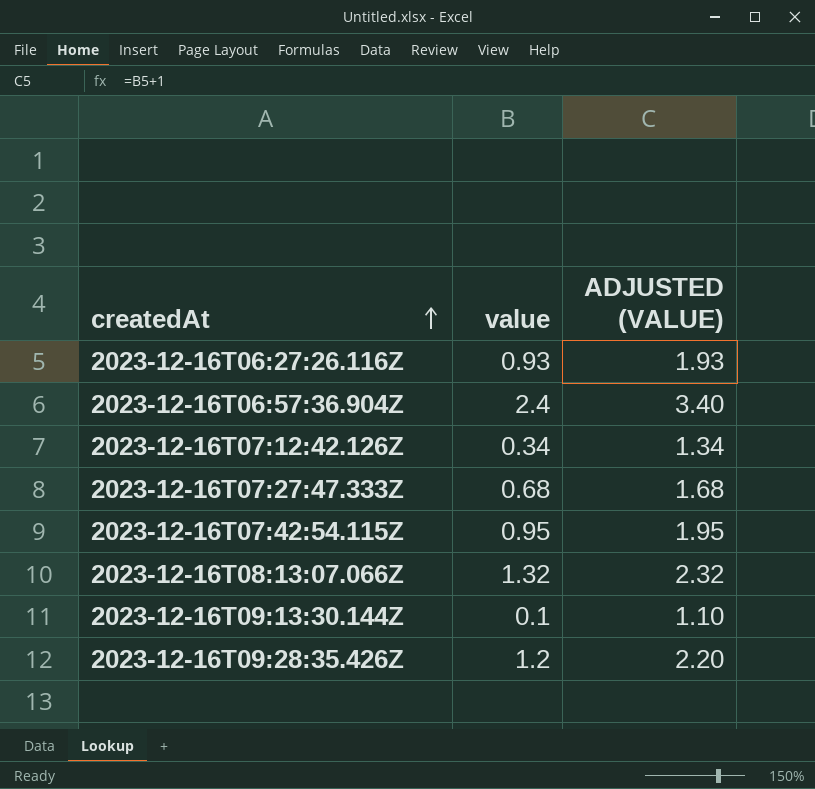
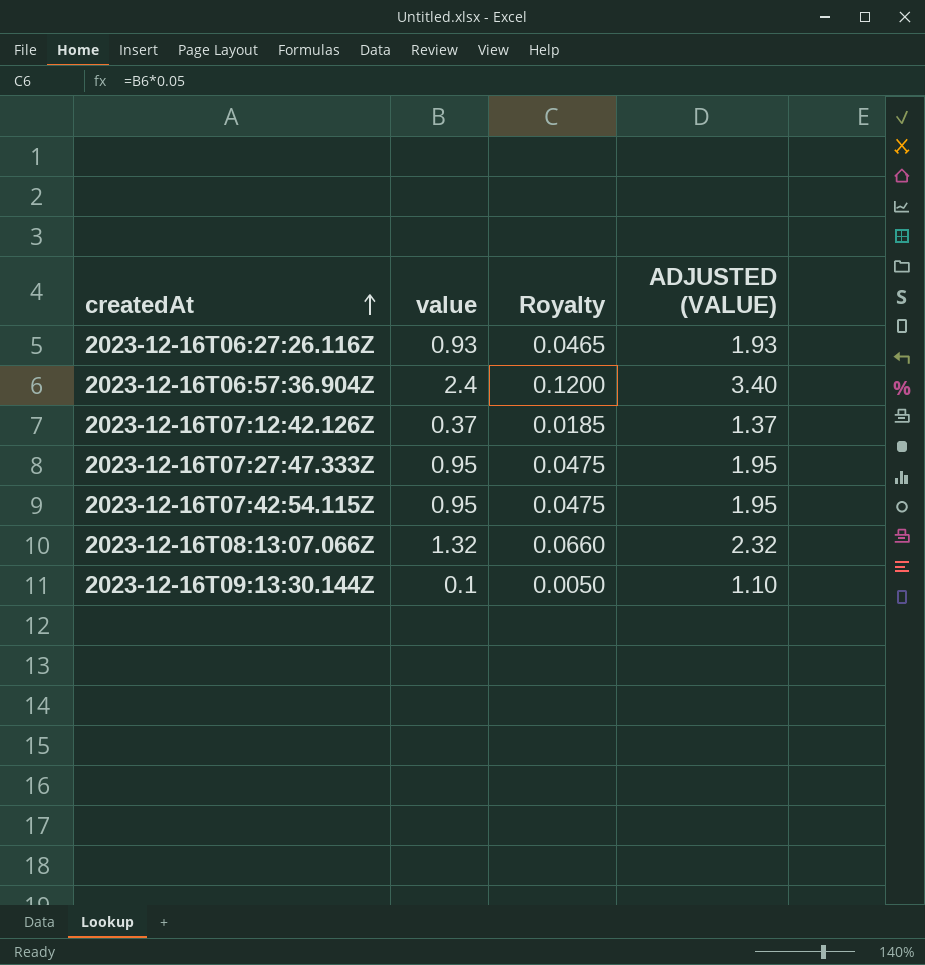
column Royalty | formula: none -> [value] * 0.05
row 2023-12-16T09:28:35.426Z: 1.2 | 2.20 -> none
2023-12-16T07:12:42.126Z | value: 0.34 -> 0.37
2023-12-16T07:12:42.126Z | ADJUSTED (VALUE): 1.34 -> 1.37
2023-12-16T07:27:47.333Z | value: 0.68 -> 0.95
2023-12-16T07:27:47.333Z | ADJUSTED (VALUE): 1.68 -> 1.95

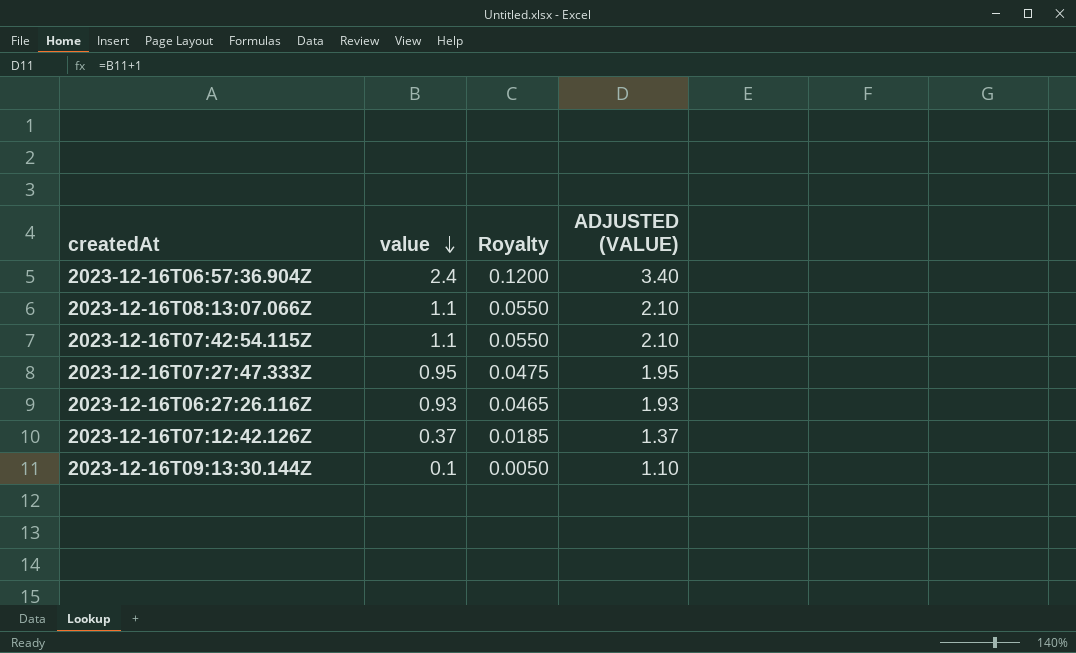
row order: createdAt ascending -> value descending
2023-12-16T08:13:07.066Z | value: 1.32 -> 1.1
2023-12-16T08:13:07.066Z | Royalty: 0.0660 -> 0.0550
2023-12-16T08:13:07.066Z | ADJUSTED (VALUE): 2.32 -> 2.10
2023-12-16T07:42:54.115Z | value: 0.95 -> 1.1
2023-12-16T07:42:54.115Z | Royalty: 0.0475 -> 0.0550
2023-12-16T07:42:54.115Z | ADJUSTED (VALUE): 1.95 -> 2.10

